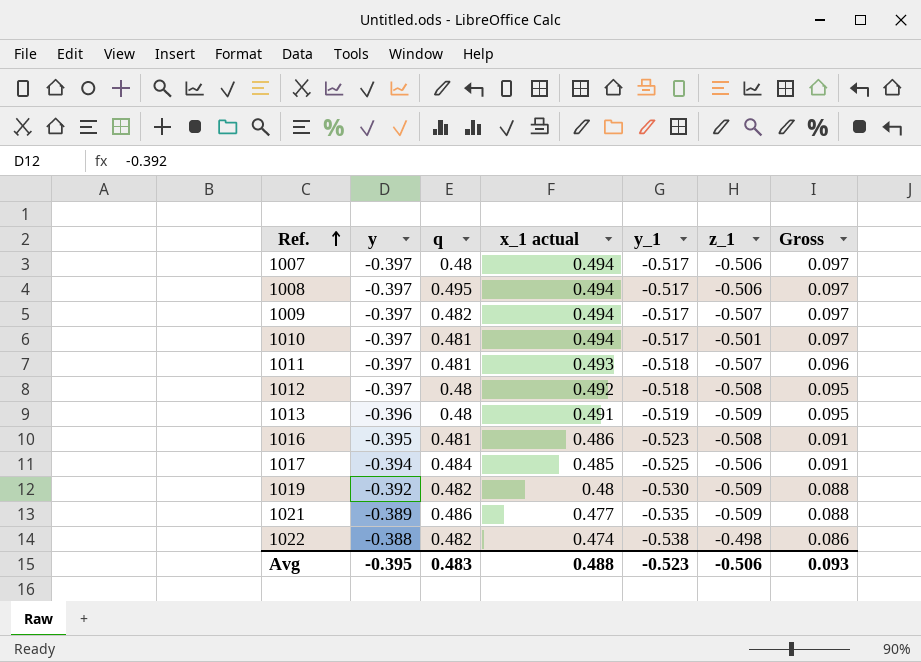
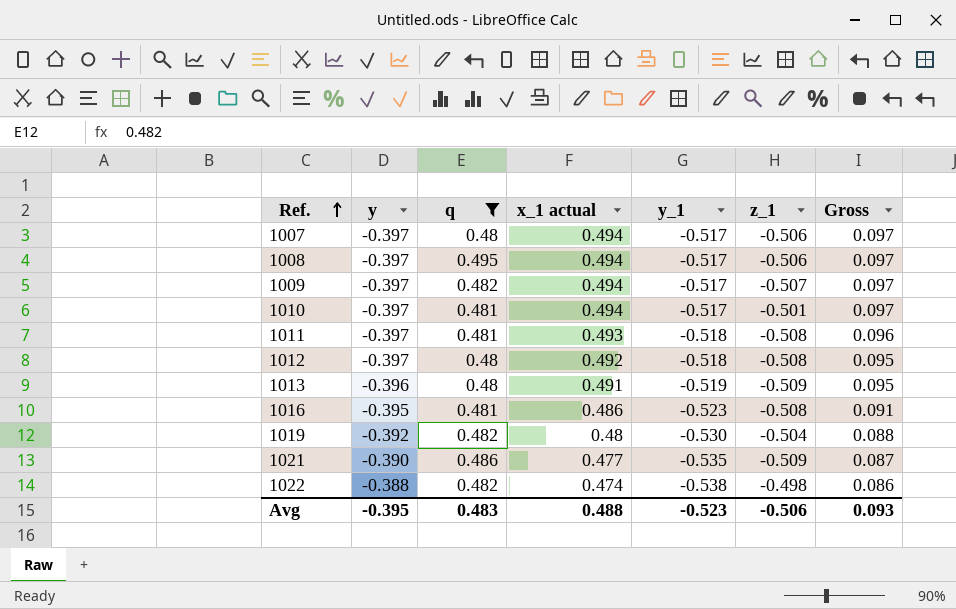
filter: none -> q != 0.484
1011 | z_1: -0.507 -> -0.508
1019 | z_1: -0.509 -> -0.504
1021 | y: -0.389 -> -0.390
1021 | Gross: 0.088 -> 0.087

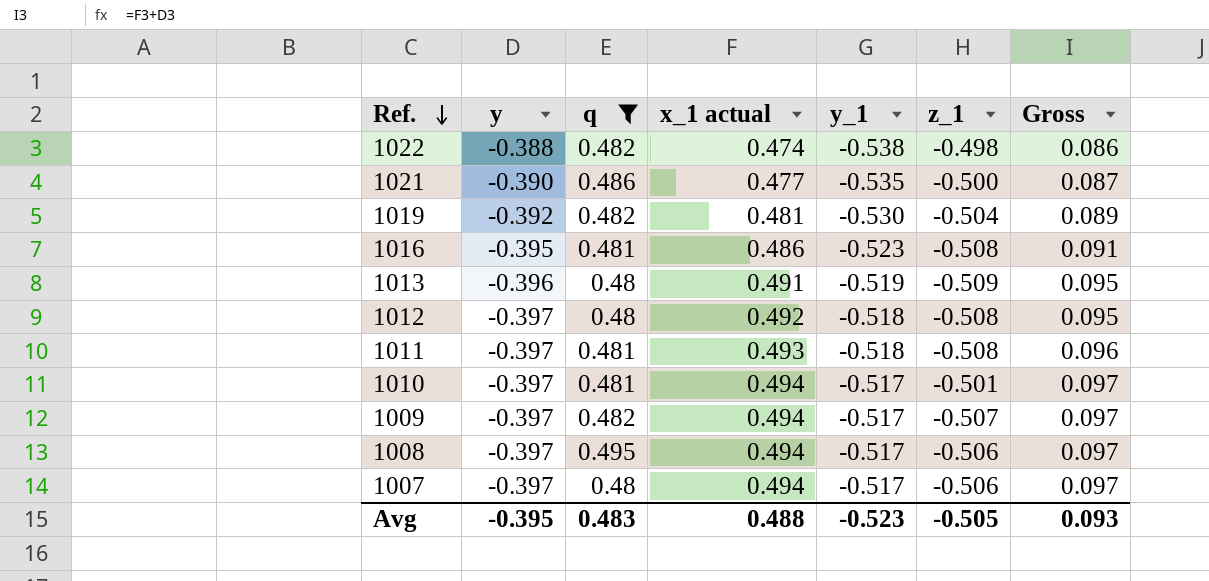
row order: Ref. ascending -> Ref. descending
1021 | z_1: -0.509 -> -0.500
1019 | x_1 actual: 0.48 -> 0.481
1019 | Gross: 0.088 -> 0.089
Avg | z_1: -0.506 -> -0.505

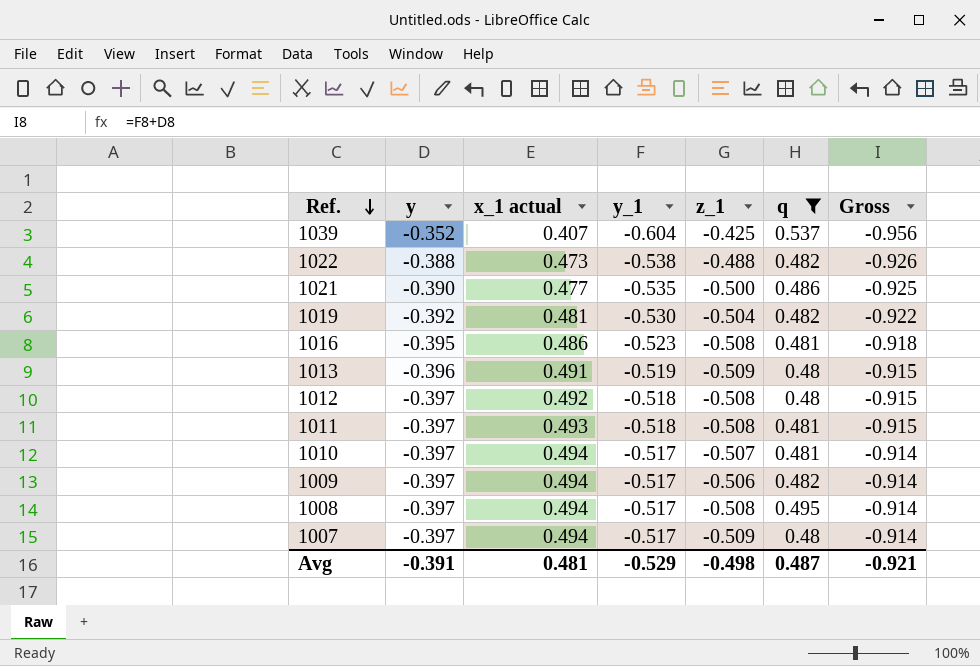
column q | position: 3 -> 6
column Gross | formula: [y] + [x_1 actual] -> [y] + [y_1]
row 1039: none -> -0.352 | 0.407 | -0.604 | -0.425 | 0.537 | -0.956
1022 | x_1 actual: 0.474 -> 0.473
1022 | z_1: -0.498 -> -0.488
1010 | z_1: -0.501 -> -0.507
1009 | z_1: -0.507 -> -0.506
1008 | z_1: -0.506 -> -0.508
1007 | z_1: -0.506 -> -0.509
Avg | y: -0.395 -> -0.391
Avg | x_1 actual: 0.488 -> 0.481
Avg | y_1: -0.523 -> -0.529
Avg | z_1: -0.505 -> -0.498
Avg | q: 0.483 -> 0.487
Avg | Gross: 0.093 -> -0.921

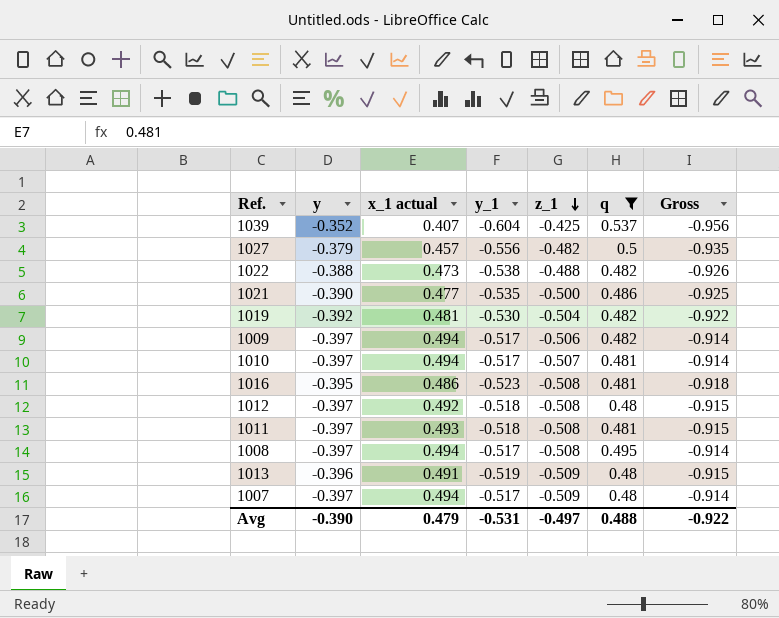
row order: Ref. descending -> z_1 descending
row 1027: none -> -0.379 | 0.457 | -0.556 | -0.482 | 0.5 | -0.935
Avg | y: -0.391 -> -0.390
Avg | x_1 actual: 0.481 -> 0.479
Avg | y_1: -0.529 -> -0.531
Avg | z_1: -0.498 -> -0.497
Avg | q: 0.487 -> 0.488
Avg | Gross: -0.921 -> -0.922

